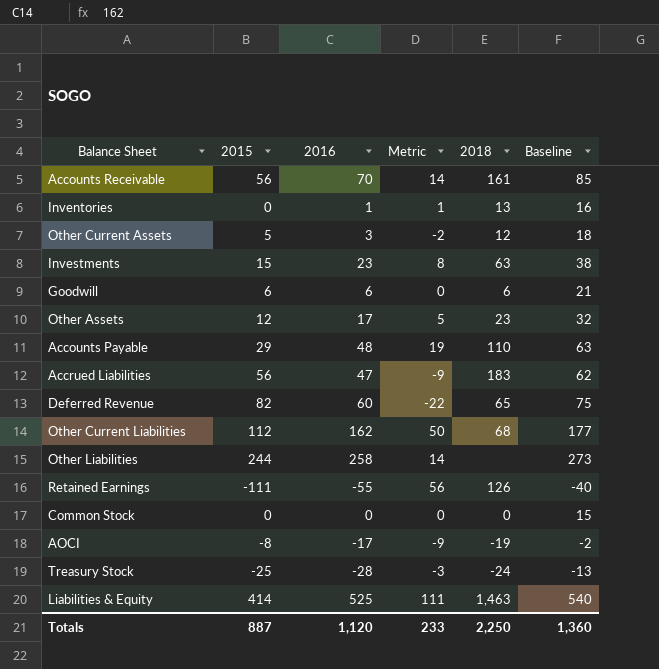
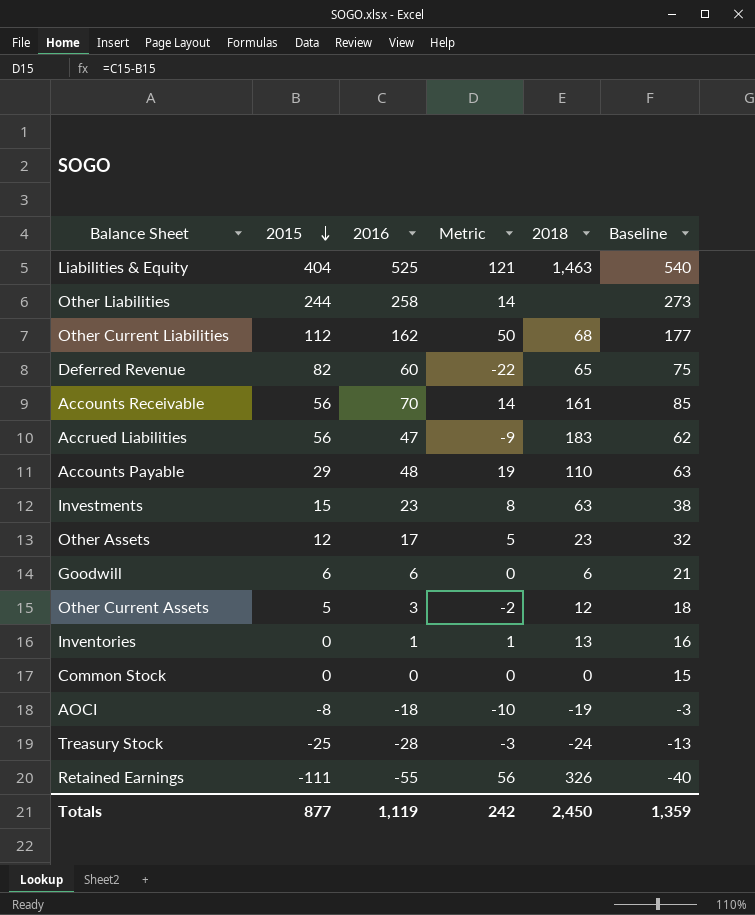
row order: none -> 2015 descending
Liabilities & Equity | 2015: 414 -> 404
Liabilities & Equity | Metric: 111 -> 121
AOCI | 2016: -17 -> -18
AOCI | Metric: -9 -> -10
AOCI | Baseline: -2 -> -3
Retained Earnings | 2018: 126 -> 326
Totals | 2015: 887 -> 877
Totals | 2016: 1,120 -> 1,119
Totals | Metric: 233 -> 242
Totals | 2018: 2,250 -> 2,450
Totals | Baseline: 1,360 -> 1,359

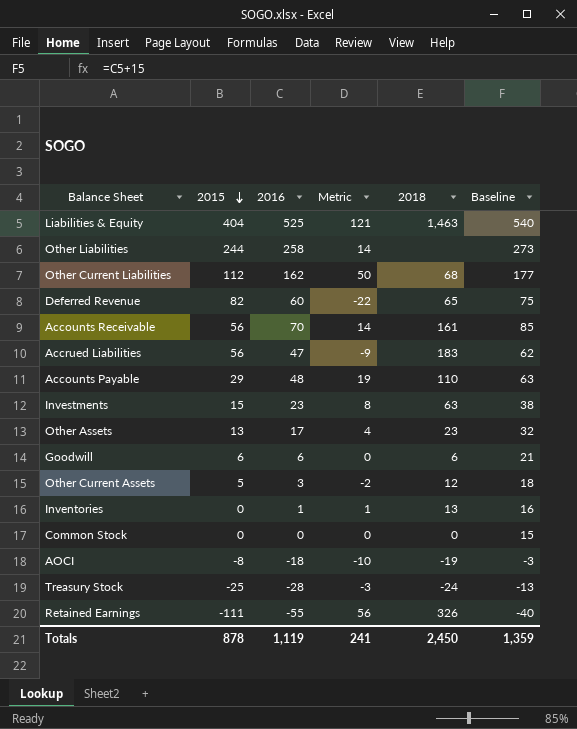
Other Assets | 2015: 12 -> 13
Other Assets | Metric: 5 -> 4
Totals | 2015: 877 -> 878
Totals | Metric: 242 -> 241

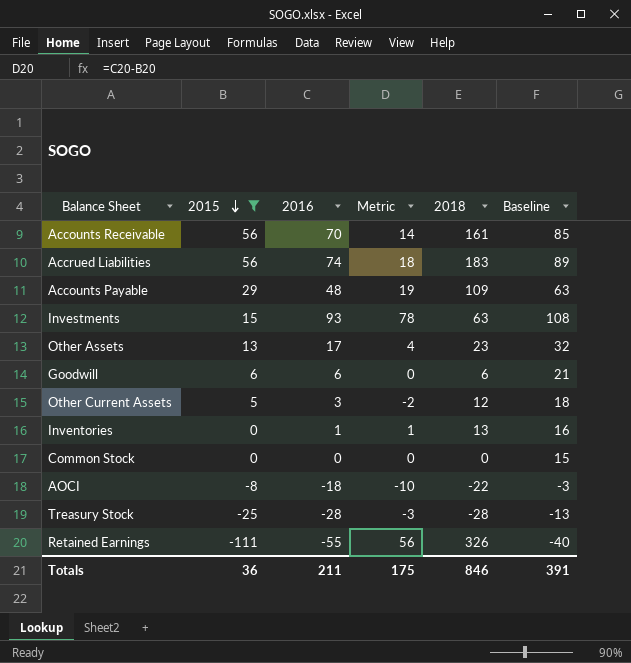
filter: none -> 2015 <= 56
Accrued Liabilities | 2016: 47 -> 74
Accrued Liabilities | Metric: -9 -> 18
Accrued Liabilities | Baseline: 62 -> 89
Accounts Payable | 2018: 110 -> 109
Investments | 2016: 23 -> 93
Investments | Metric: 8 -> 78
Investments | Baseline: 38 -> 108
AOCI | 2018: -19 -> -22
Treasury Stock | 2018: -24 -> -28
Totals | 2015: 878 -> 36
Totals | 2016: 1,119 -> 211
Totals | Metric: 241 -> 175
Totals | 2018: 2,450 -> 846
Totals | Baseline: 1,359 -> 391

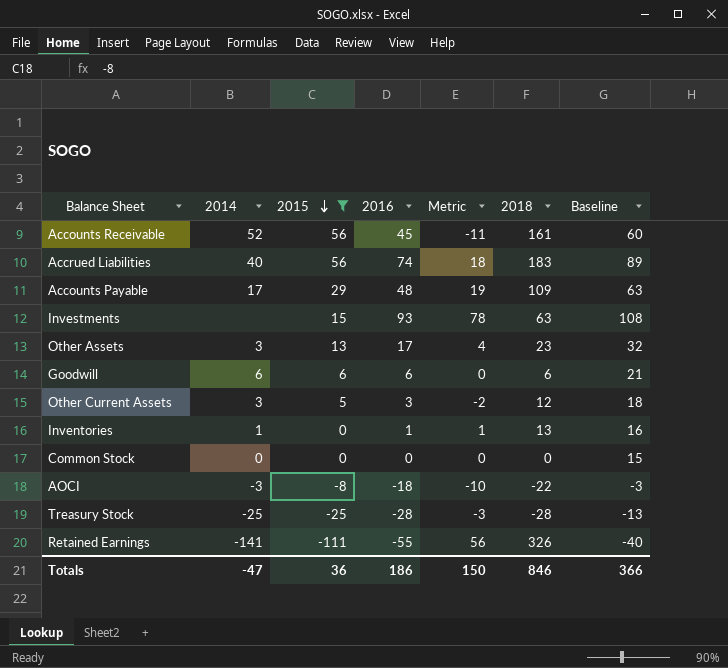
column 2014 | position: none -> 2
Accounts Receivable | 2016: 70 -> 45
Accounts Receivable | Metric: 14 -> -11
Accounts Receivable | Baseline: 85 -> 60
Totals | 2016: 211 -> 186
Totals | Metric: 175 -> 150
Totals | Baseline: 391 -> 366

